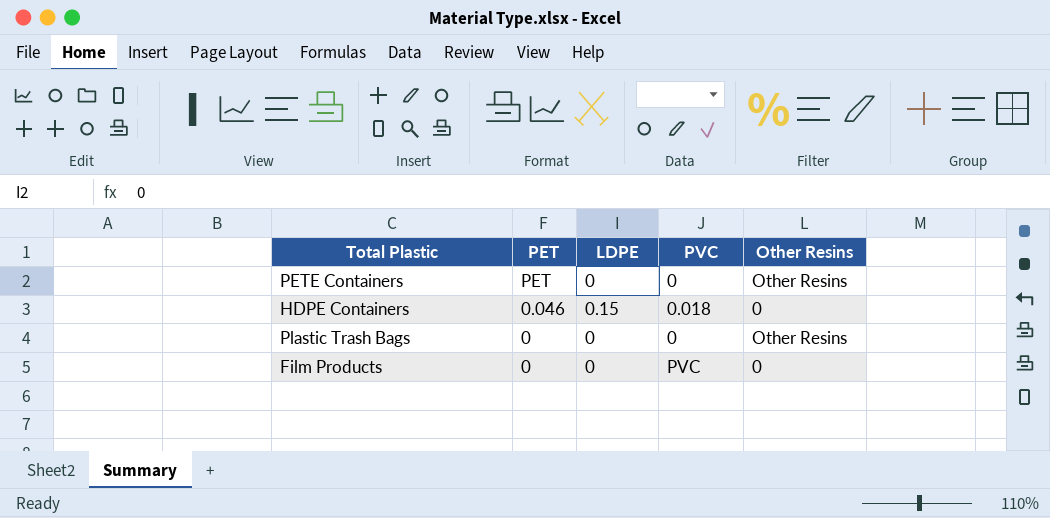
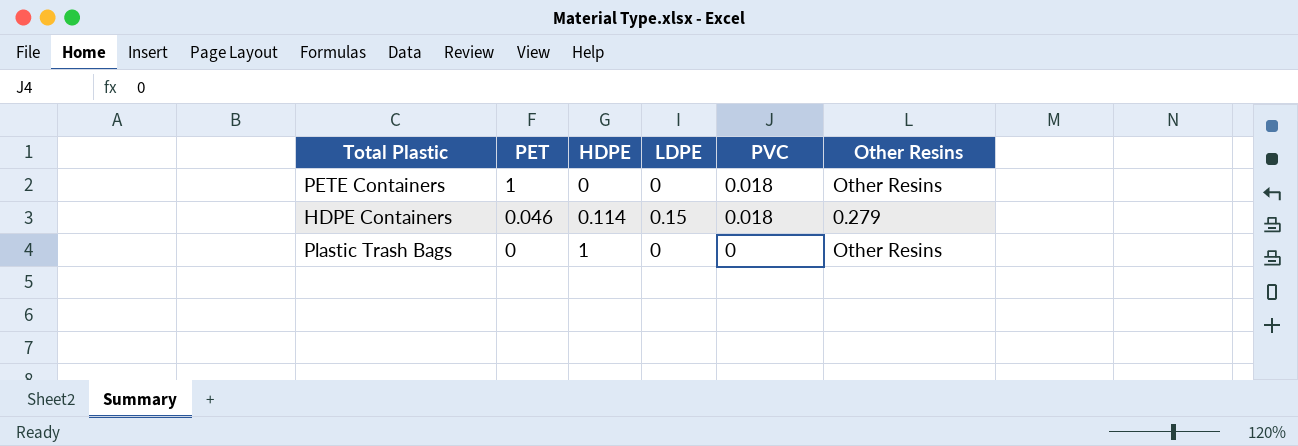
column HDPE | position: none -> 3
row Film Products: 0 | 0 | PVC | 0 -> none
PETE Containers | PET: PET -> 1
PETE Containers | PVC: 0 -> 0.018
HDPE Containers | Other Resins: 0 -> 0.279

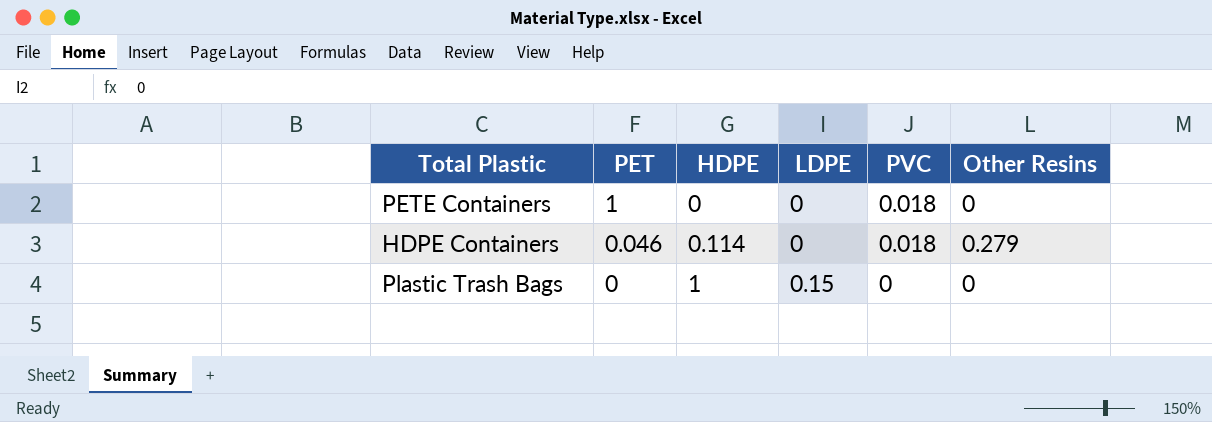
PETE Containers | Other Resins: Other Resins -> 0
HDPE Containers | LDPE: 0.15 -> 0
Plastic Trash Bags | LDPE: 0 -> 0.15
Plastic Trash Bags | Other Resins: Other Resins -> 0

